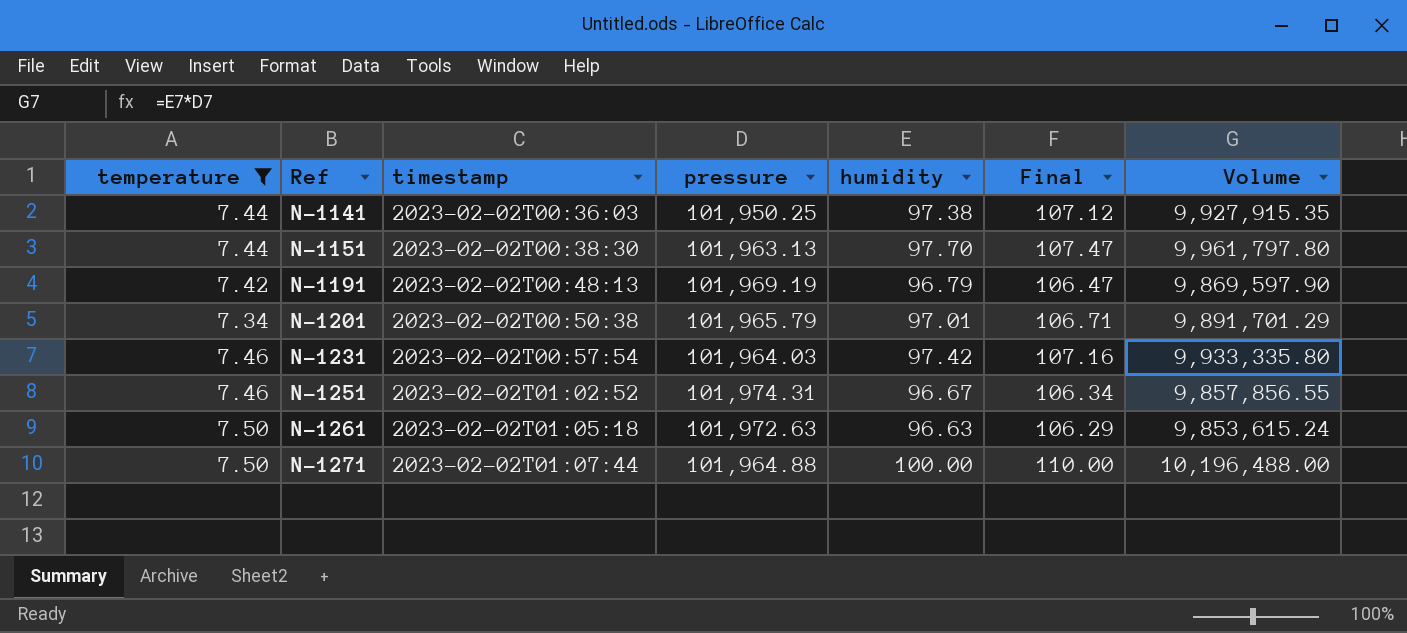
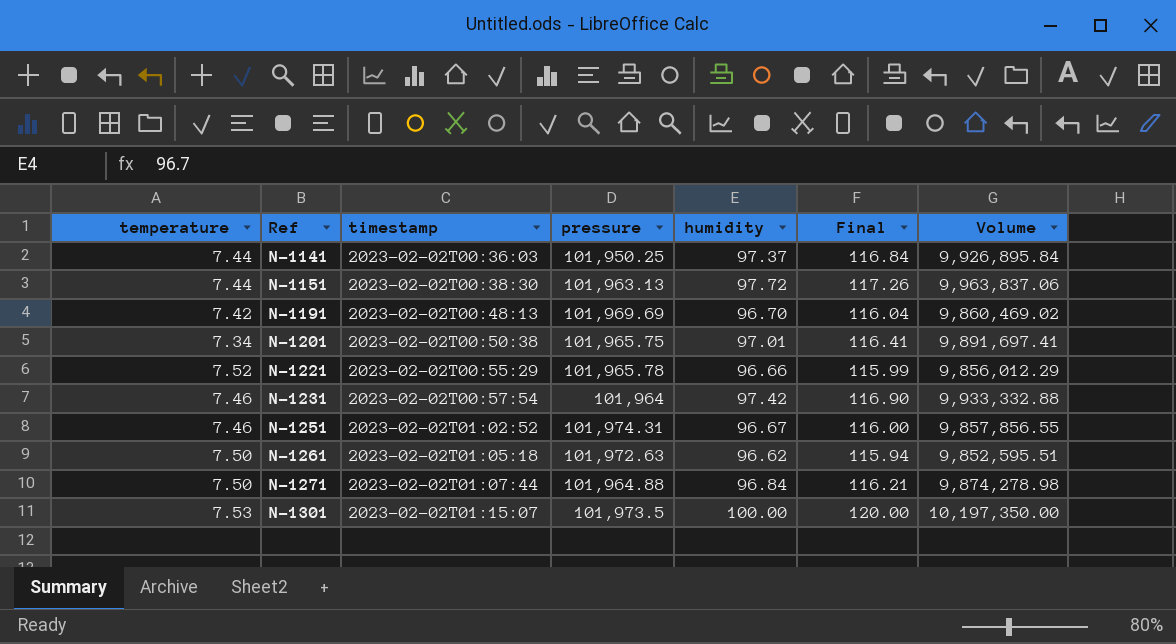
filter: temperature <= 7.50 -> none
column Final | formula: [humidity] * 1.1 -> [humidity] * 1.2
N-1141 | humidity: 97.38 -> 97.37
N-1141 | Volume: 9,927,915.35 -> 9,926,895.84
N-1151 | humidity: 97.70 -> 97.72
N-1151 | Volume: 9,961,797.80 -> 9,963,837.06
N-1191 | pressure: 101,969.19 -> 101,969.69
N-1191 | humidity: 96.79 -> 96.70
N-1191 | Volume: 9,869,597.90 -> 9,860,469.02
N-1201 | pressure: 101,965.79 -> 101,965.75
N-1201 | Volume: 9,891,701.29 -> 9,891,697.41
N-1231 | pressure: 101,964.03 -> 101,964
N-1231 | Volume: 9,933,335.80 -> 9,933,332.88
N-1261 | humidity: 96.63 -> 96.62
N-1261 | Volume: 9,853,615.24 -> 9,852,595.51
N-1271 | humidity: 100.00 -> 96.84
N-1271 | Volume: 10,196,488.00 -> 9,874,278.98

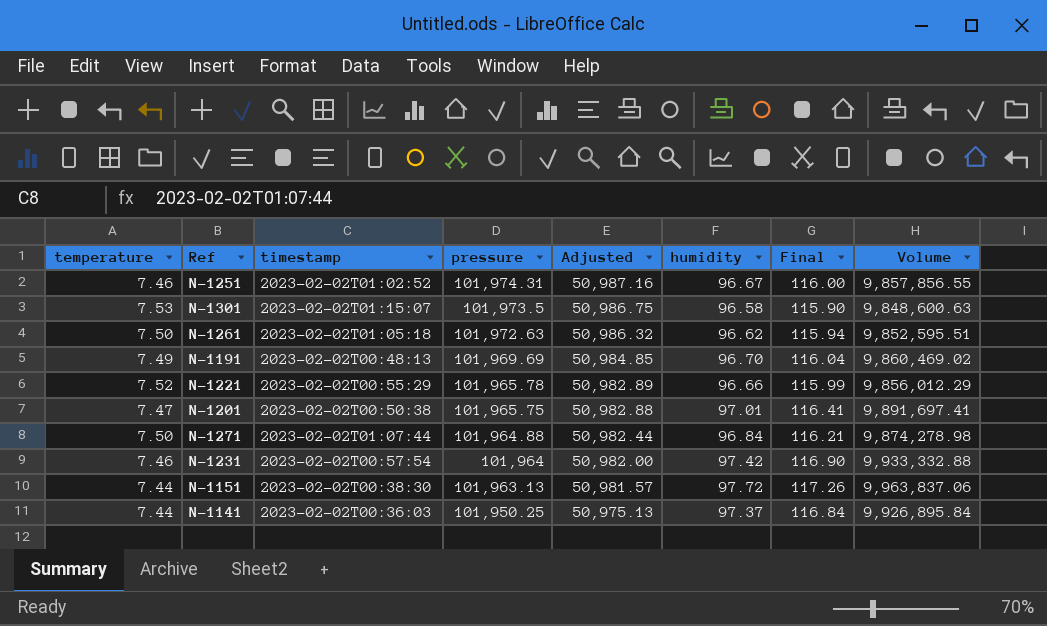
row order: Ref ascending -> pressure descending
column Adjusted | formula: none -> [pressure] * 0.5
N-1301 | humidity: 100.00 -> 96.58
N-1301 | Final: 120.00 -> 115.90
N-1301 | Volume: 10,197,350.00 -> 9,848,600.63
N-1191 | temperature: 7.42 -> 7.49
N-1201 | temperature: 7.34 -> 7.47

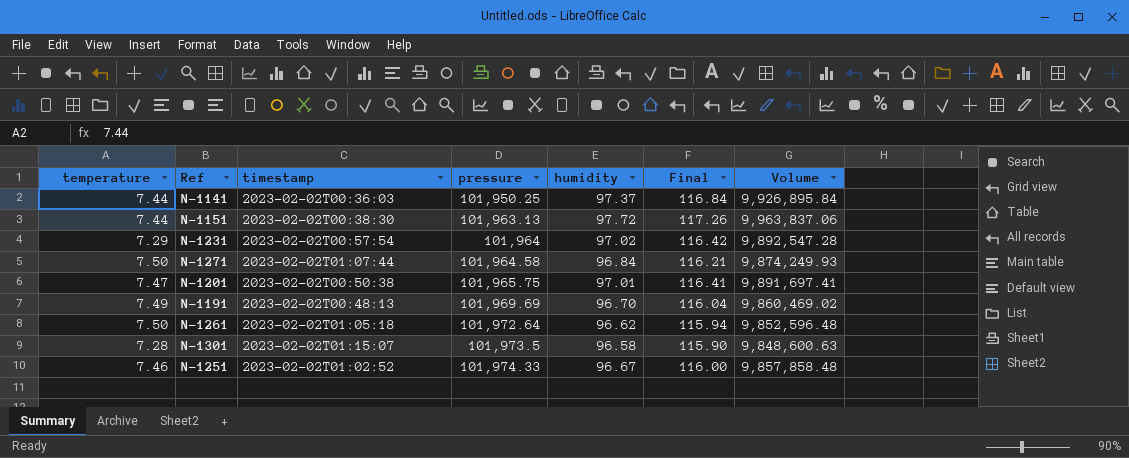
row order: pressure descending -> pressure ascending
column Adjusted | formula: [pressure] * 0.5 -> none
row N-1221: 7.52 | 2023-02-02T00:55:29 | 101,965.78 | 50,982.89 | 96.66 | 115.99 | 9,856,012.29 -> none
N-1231 | temperature: 7.46 -> 7.29
N-1231 | humidity: 97.42 -> 97.02
N-1231 | Final: 116.90 -> 116.42
N-1231 | Volume: 9,933,332.88 -> 9,892,547.28
N-1271 | pressure: 101,964.88 -> 101,964.58
N-1271 | Volume: 9,874,278.98 -> 9,874,249.93
N-1261 | pressure: 101,972.63 -> 101,972.64
N-1261 | Volume: 9,852,595.51 -> 9,852,596.48
N-1301 | temperature: 7.53 -> 7.28
N-1251 | pressure: 101,974.31 -> 101,974.33
N-1251 | Volume: 9,857,856.55 -> 9,857,858.48

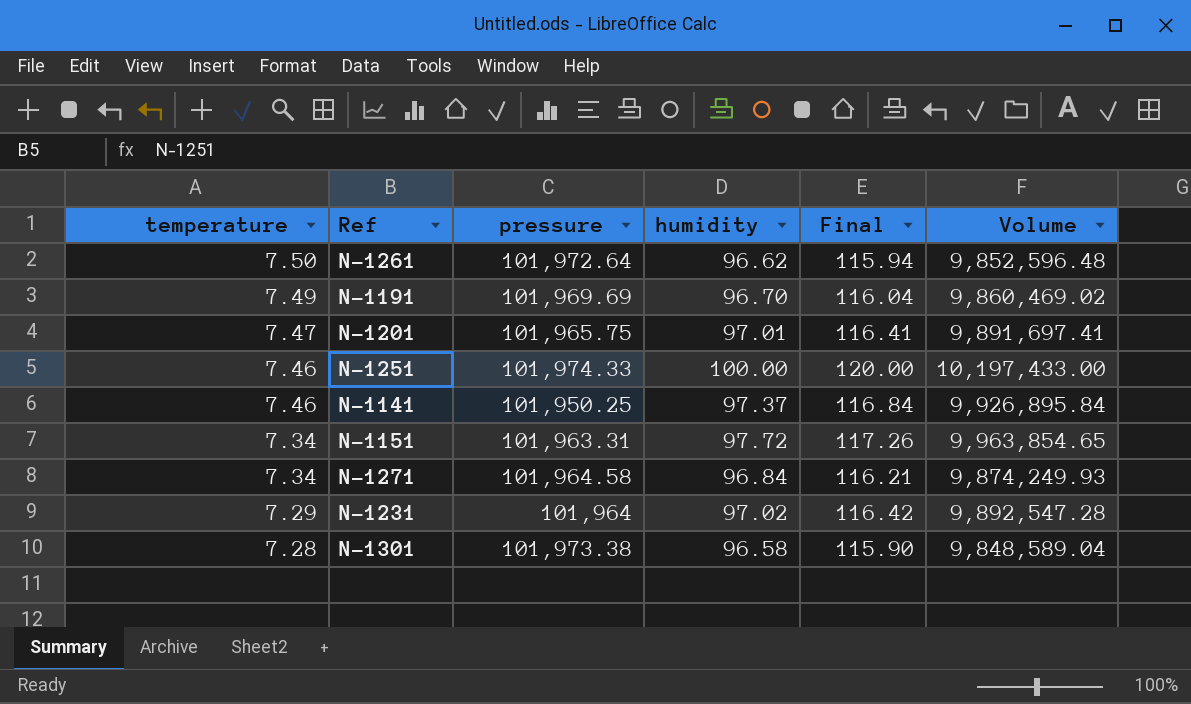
row order: pressure ascending -> temperature descending
column timestamp | position: 3 -> none
N-1251 | humidity: 96.67 -> 100.00
N-1251 | Final: 116.00 -> 120.00
N-1251 | Volume: 9,857,858.48 -> 10,197,433.00
N-1141 | temperature: 7.44 -> 7.46
N-1151 | temperature: 7.44 -> 7.34
N-1151 | pressure: 101,963.13 -> 101,963.31
N-1151 | Volume: 9,963,837.06 -> 9,963,854.65
N-1271 | temperature: 7.50 -> 7.34
N-1301 | pressure: 101,973.5 -> 101,973.38
N-1301 | Volume: 9,848,600.63 -> 9,848,589.04

